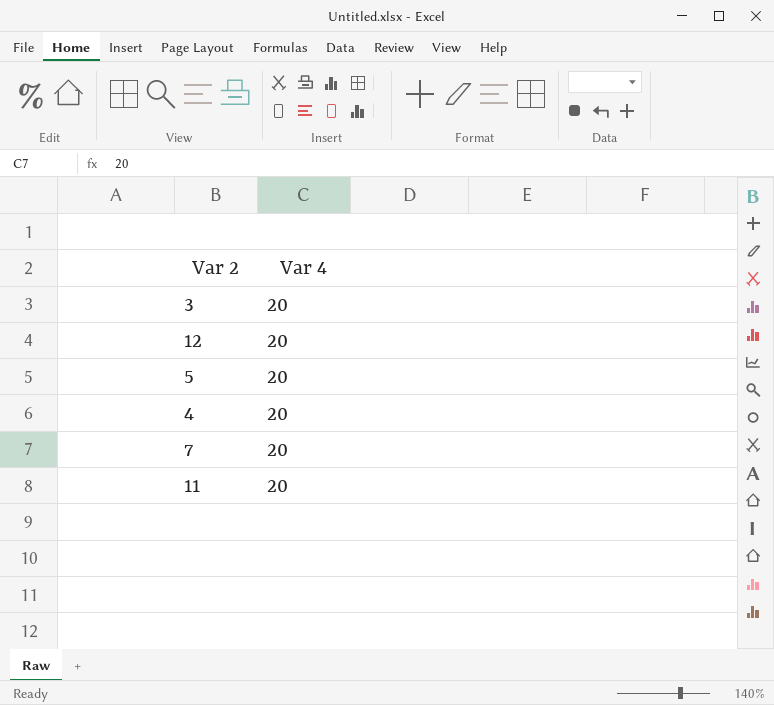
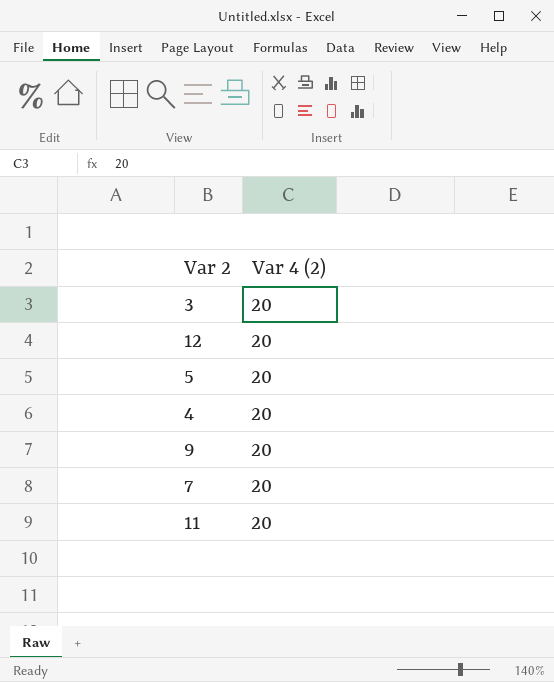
column name: Var 4 -> Var 4 (2)
row 9: none -> 20

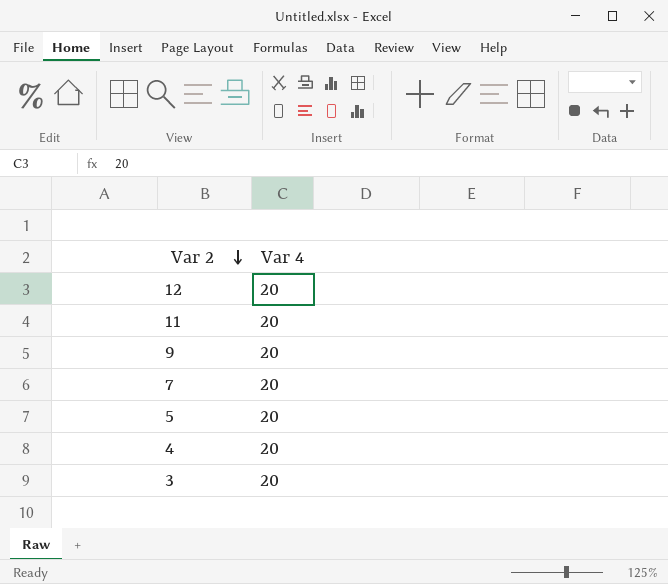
row order: none -> Var 2 descending
column name: Var 4 (2) -> Var 4

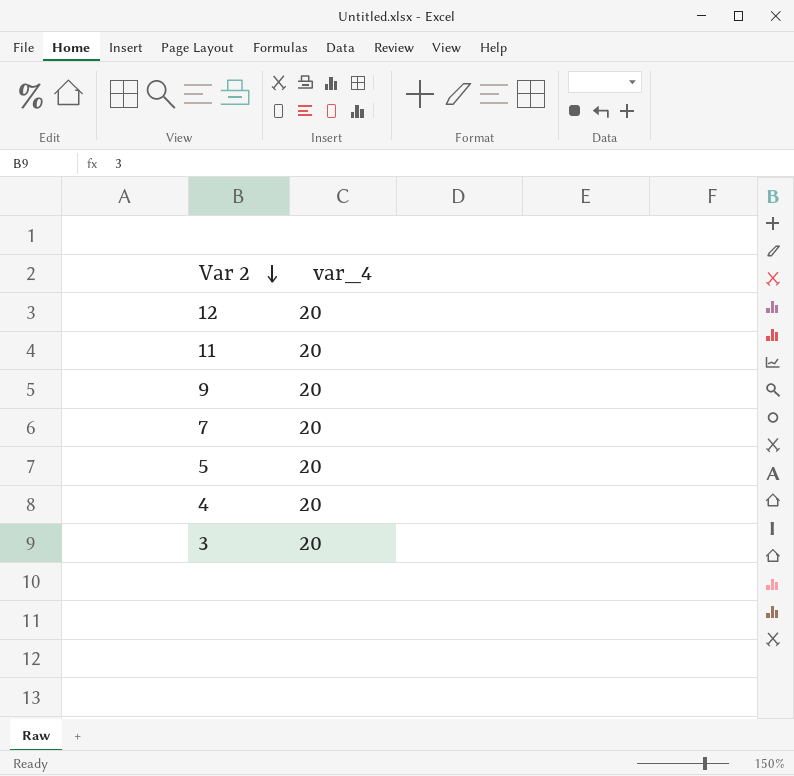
column name: Var 4 -> var_4

